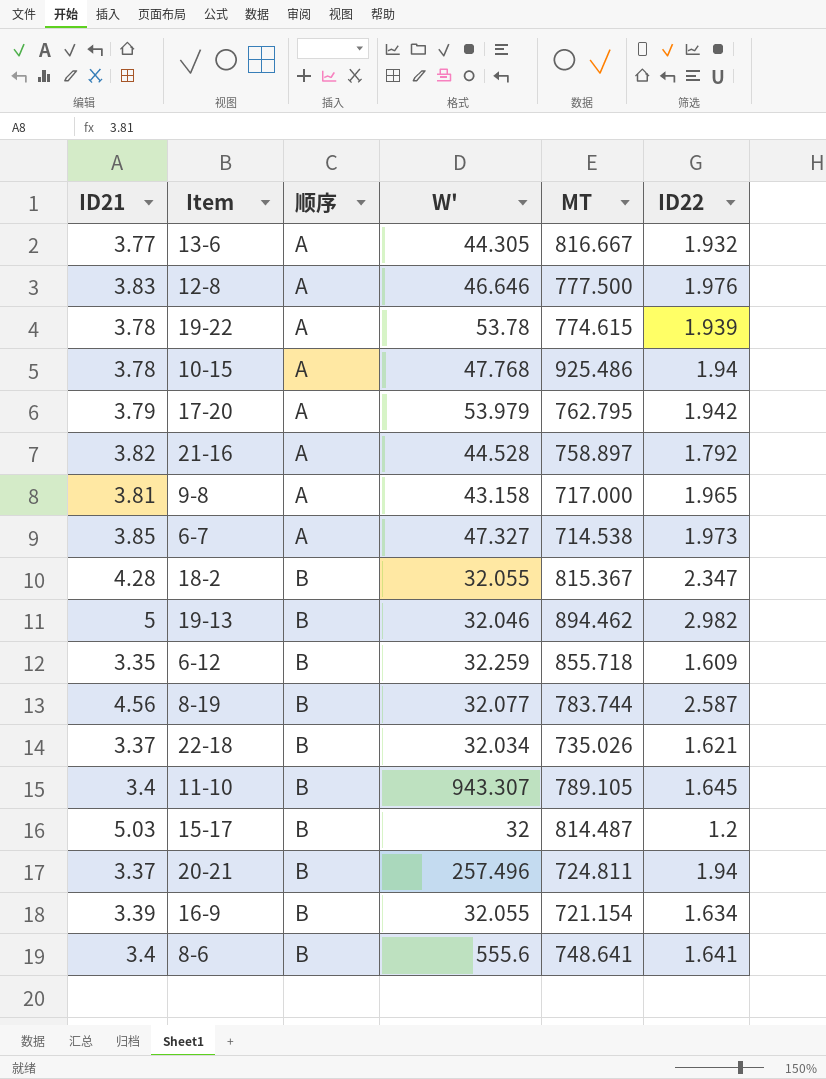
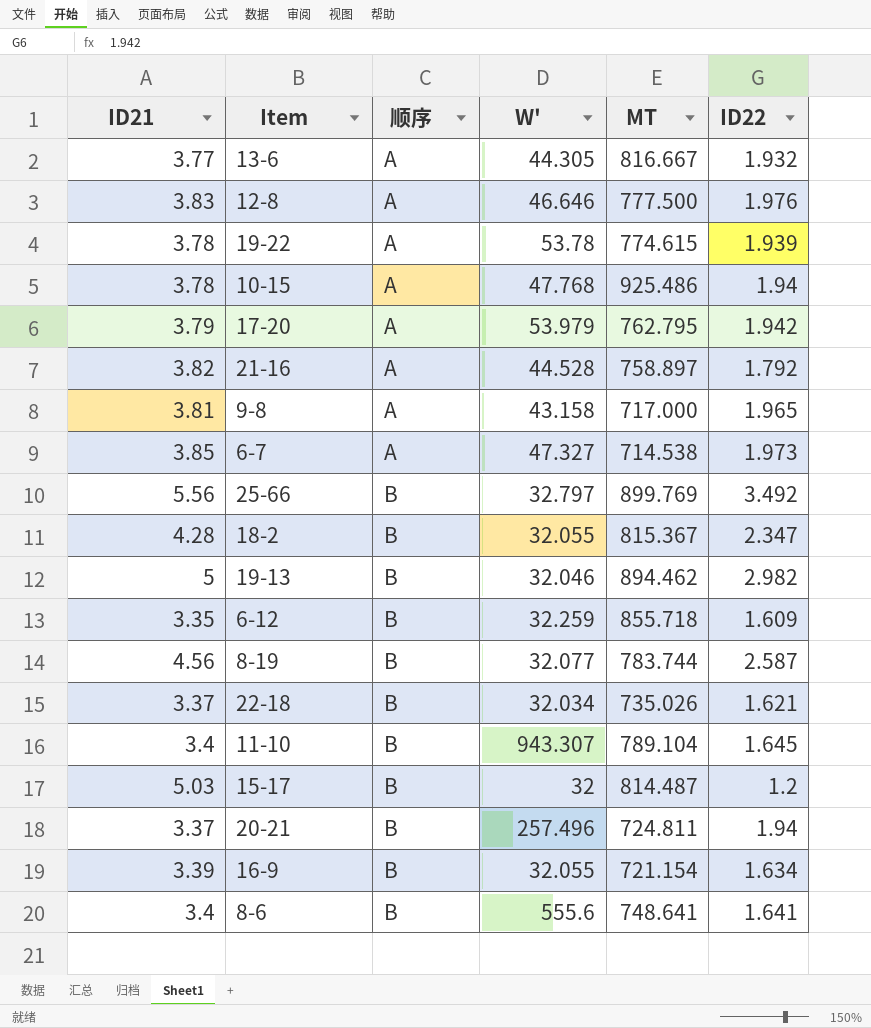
row 25-66: none -> 5.56 | B | 32.797 | 899.769 | 3.492
11-10 | MT: 789.105 -> 789.104

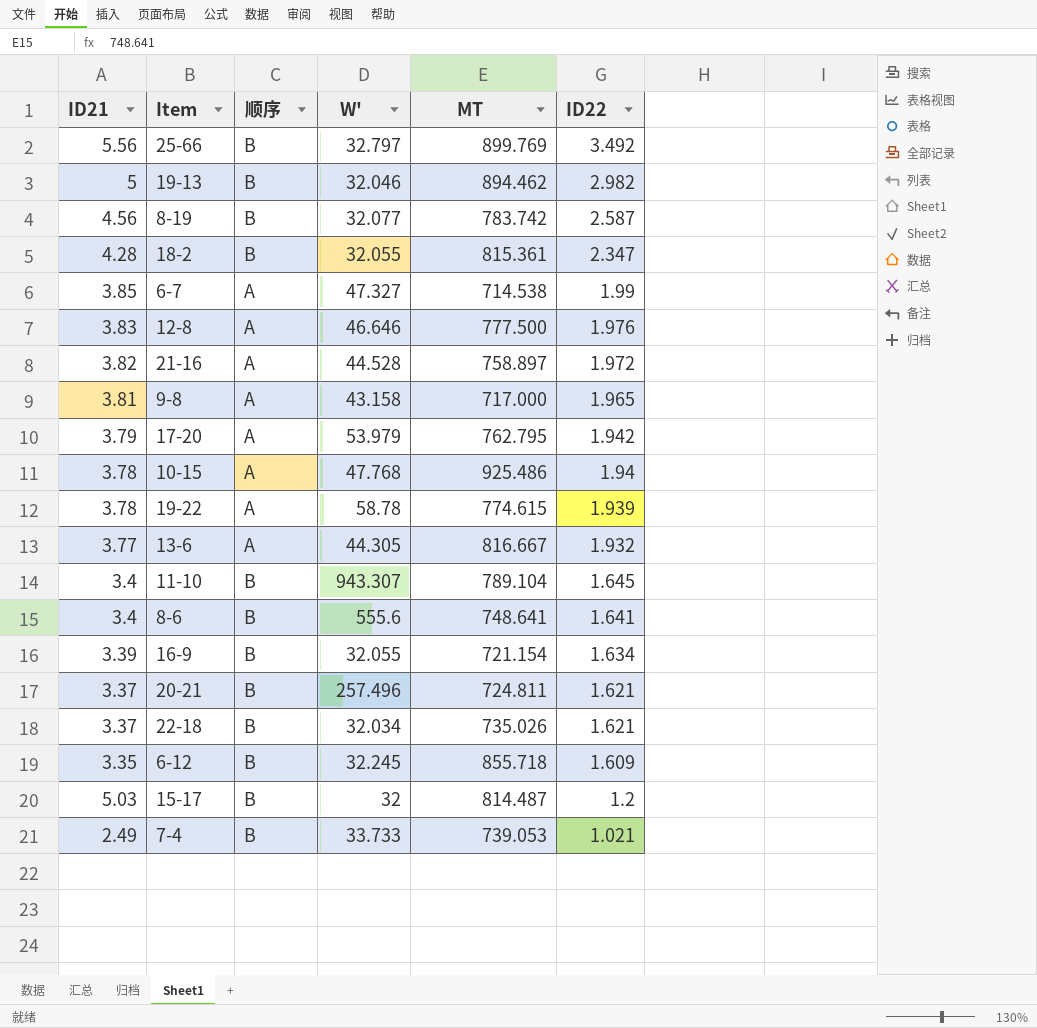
row order: 顺序 ascending -> ID22 descending
8-19 | MT: 783.744 -> 783.742
18-2 | MT: 815.367 -> 815.361
6-7 | ID22: 1.973 -> 1.99
21-16 | ID22: 1.792 -> 1.972
19-22 | W': 53.78 -> 58.78
20-21 | ID22: 1.94 -> 1.621
6-12 | W': 32.259 -> 32.245
row 7-4: none -> 2.49 | B | 33.733 | 739.053 | 1.021

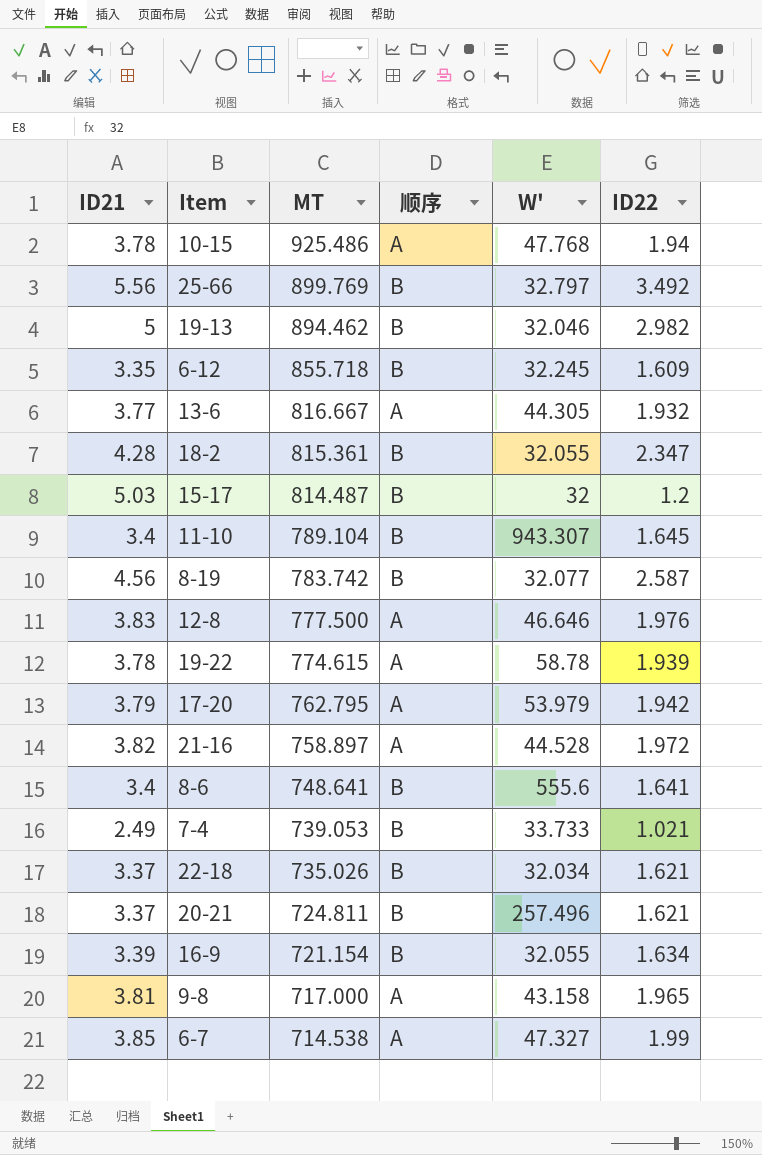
row order: ID22 descending -> MT descending
column MT | position: 5 -> 3

